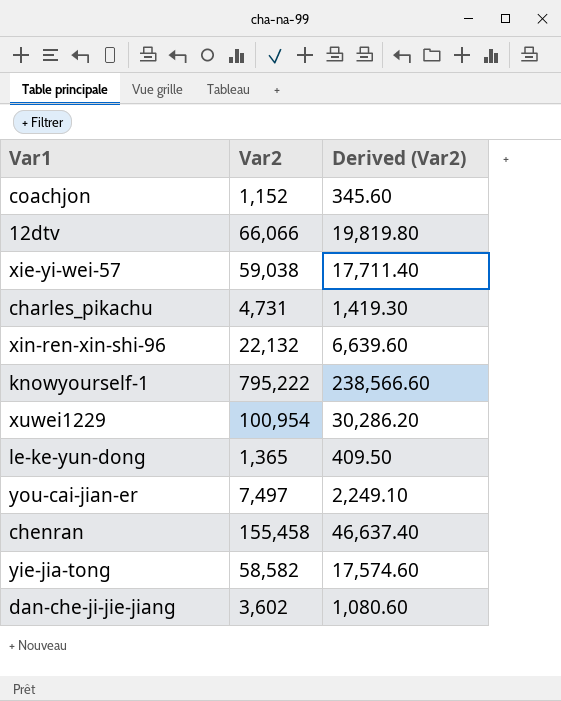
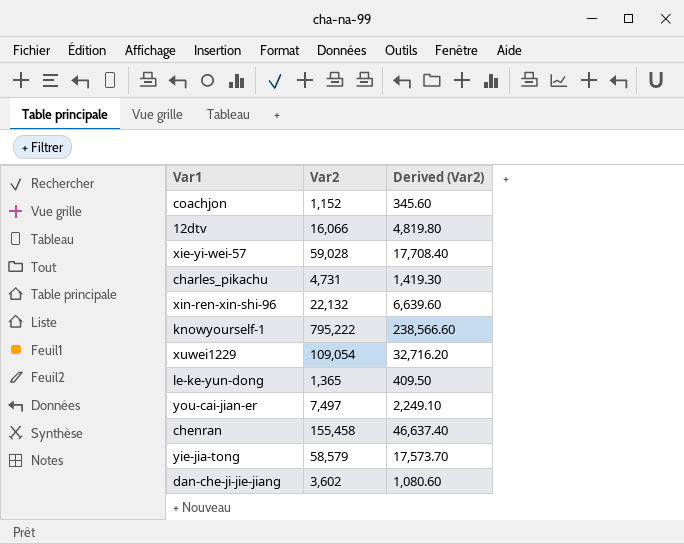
12dtv | Var2: 66,066 -> 16,066
12dtv | Derived (Var2): 19,819.80 -> 4,819.80
xie-yi-wei-57 | Var2: 59,038 -> 59,028
xie-yi-wei-57 | Derived (Var2): 17,711.40 -> 17,708.40
xuwei1229 | Var2: 100,954 -> 109,054
xuwei1229 | Derived (Var2): 30,286.20 -> 32,716.20
yie-jia-tong | Var2: 58,582 -> 58,579
yie-jia-tong | Derived (Var2): 17,574.60 -> 17,573.70

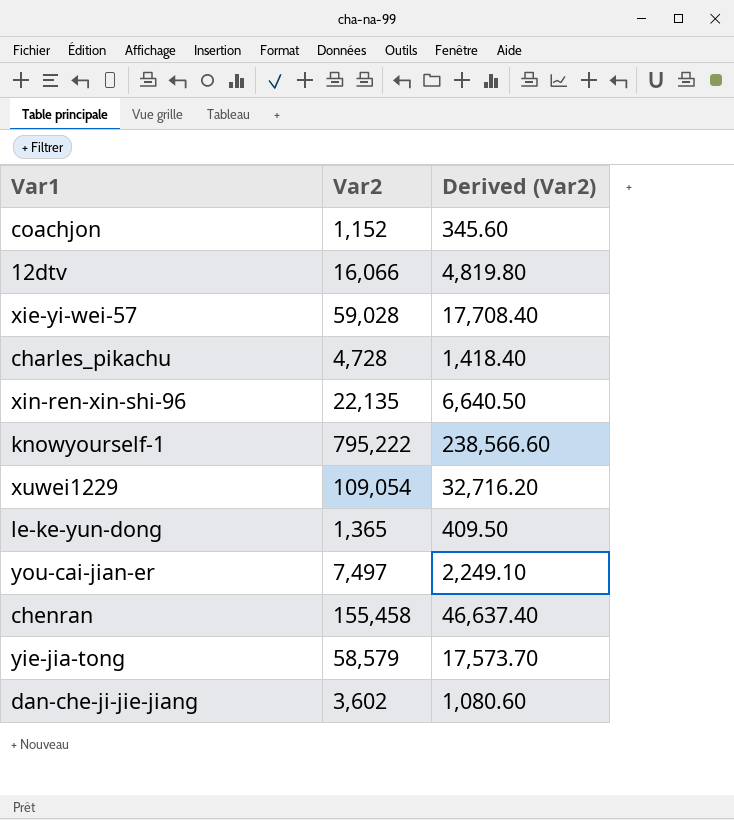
charles_pikachu | Var2: 4,731 -> 4,728
charles_pikachu | Derived (Var2): 1,419.30 -> 1,418.40
xin-ren-xin-shi-96 | Var2: 22,132 -> 22,135
xin-ren-xin-shi-96 | Derived (Var2): 6,639.60 -> 6,640.50

